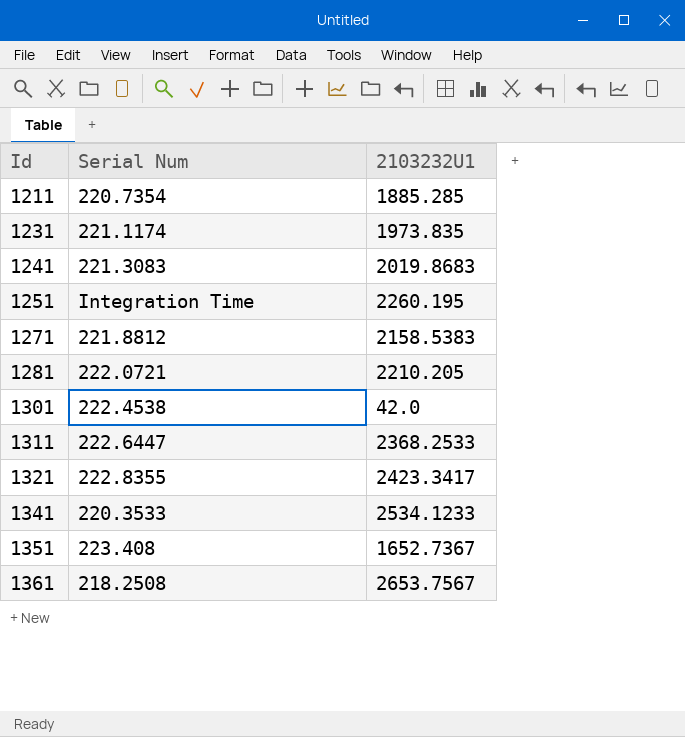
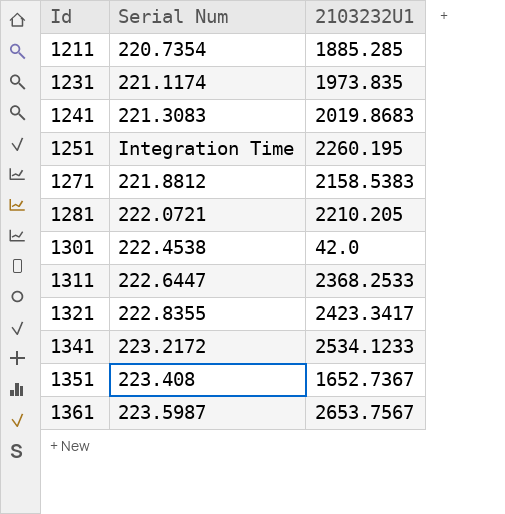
1341 | Serial Num: 220.3533 -> 223.2172
1361 | Serial Num: 218.2508 -> 223.5987

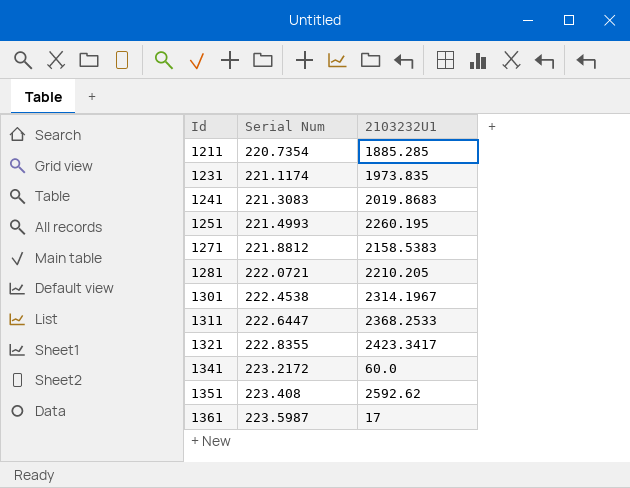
1251 | Serial Num: Integration Time -> 221.4993
1301 | 2103232U1: 42.0 -> 2314.1967
1341 | 2103232U1: 2534.1233 -> 60.0
1351 | 2103232U1: 1652.7367 -> 2592.62
1361 | 2103232U1: 2653.7567 -> 17

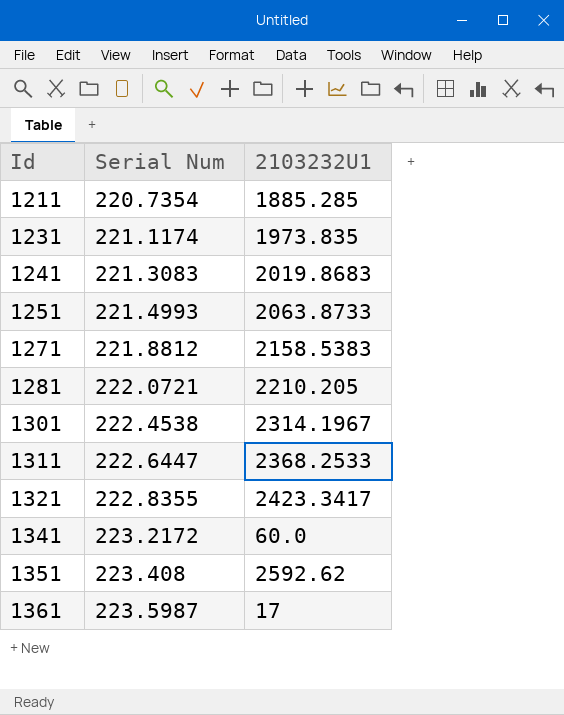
1251 | 2103232U1: 2260.195 -> 2063.8733

